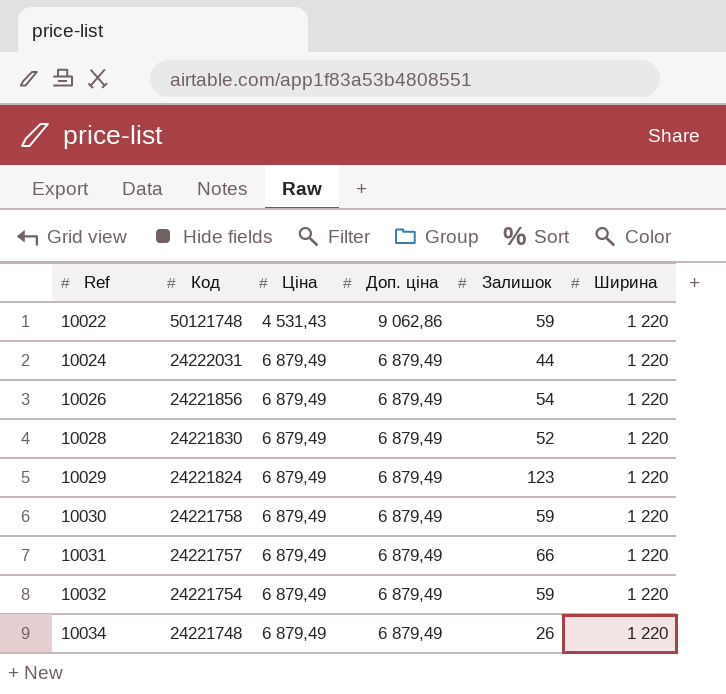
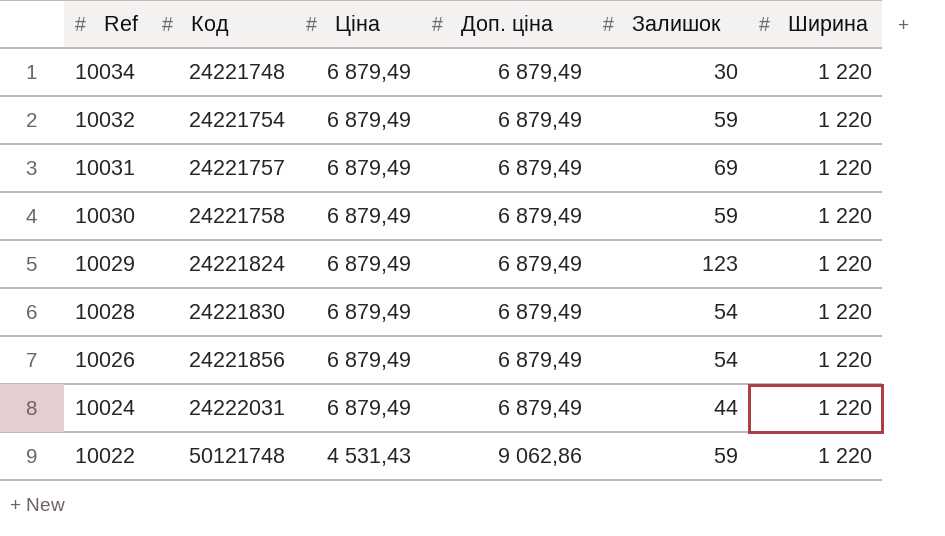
row order: Ref ascending -> Ref descending
10034 | Залишок: 26 -> 30
10031 | Залишок: 66 -> 69
10028 | Залишок: 52 -> 54

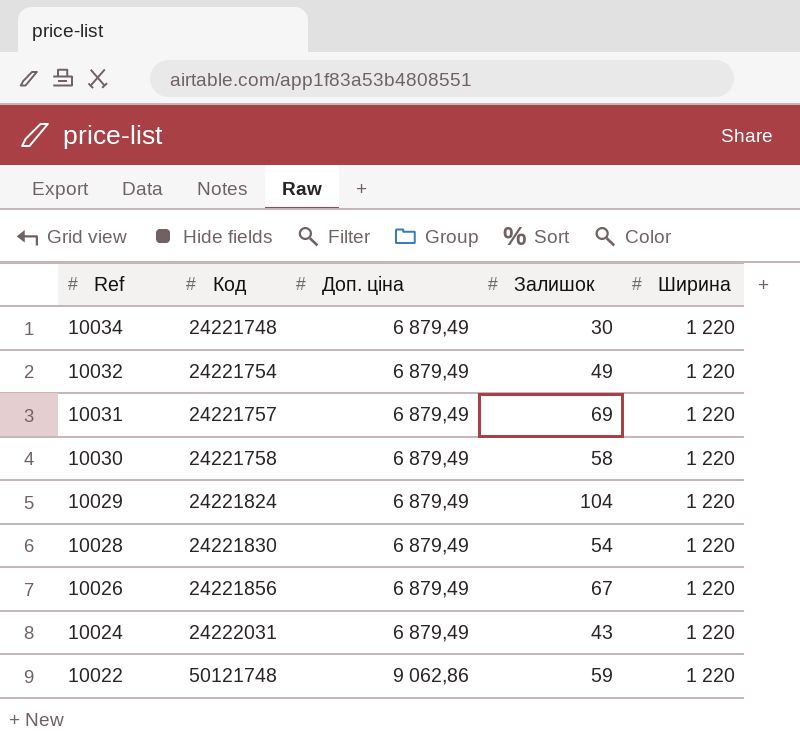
column Ціна | position: 3 -> none
10032 | Залишок: 59 -> 49
10030 | Залишок: 59 -> 58
10029 | Залишок: 123 -> 104
10026 | Залишок: 54 -> 67
10024 | Залишок: 44 -> 43

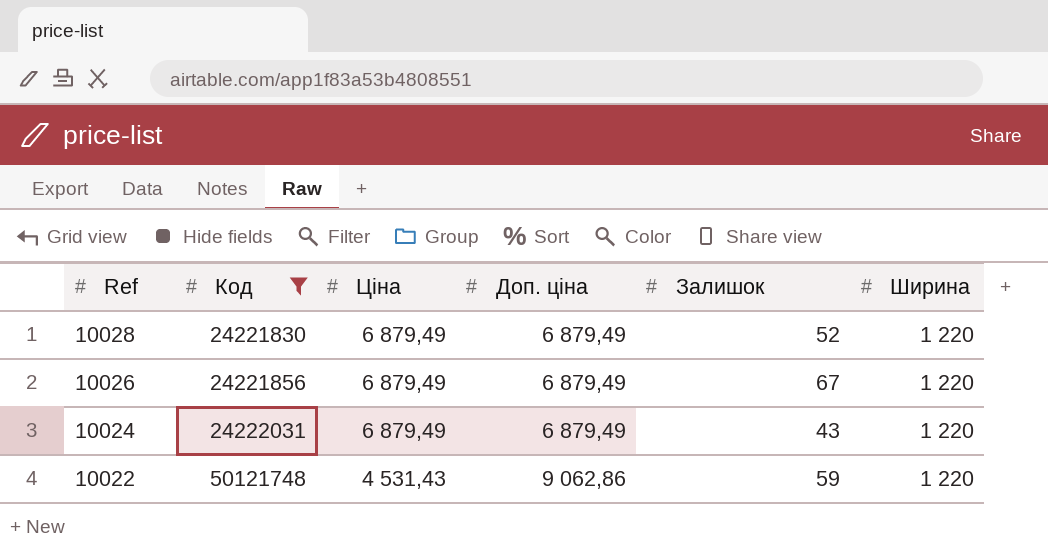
filter: none -> Код >= 24221830
column Ціна | position: none -> 3
10028 | Залишок: 54 -> 52

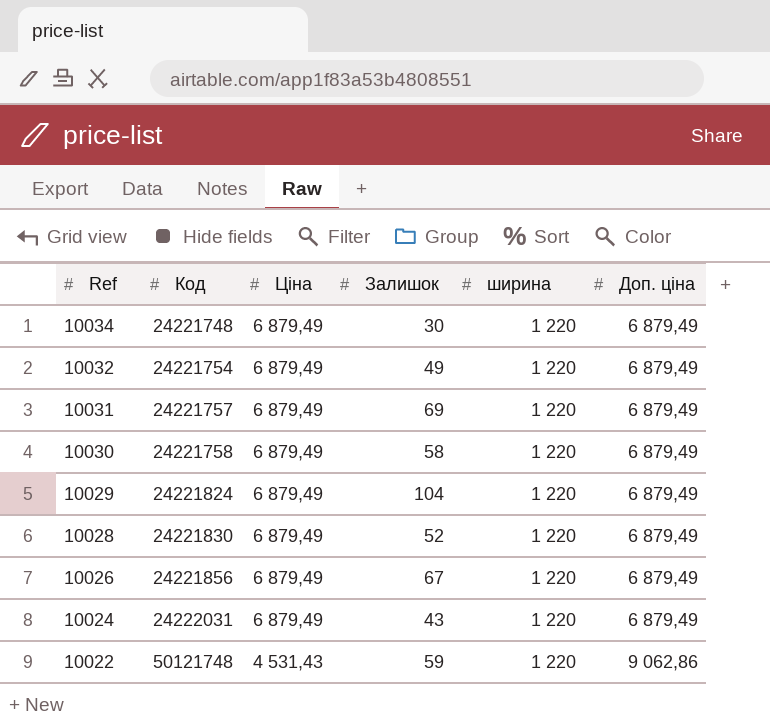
filter: Код >= 24221830 -> none
column name: Ширина -> ширина
column Доп. ціна | position: 4 -> 6

